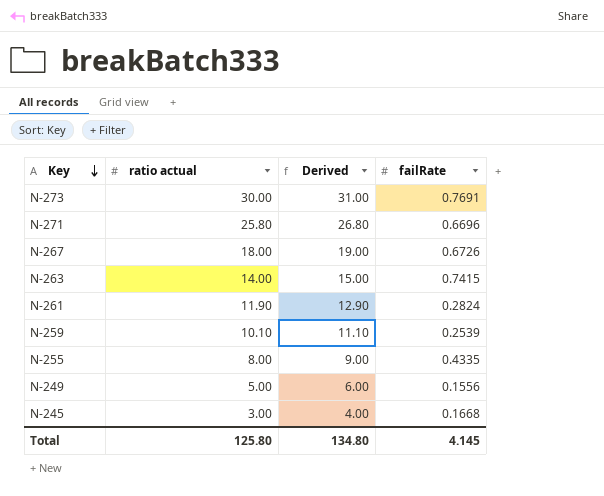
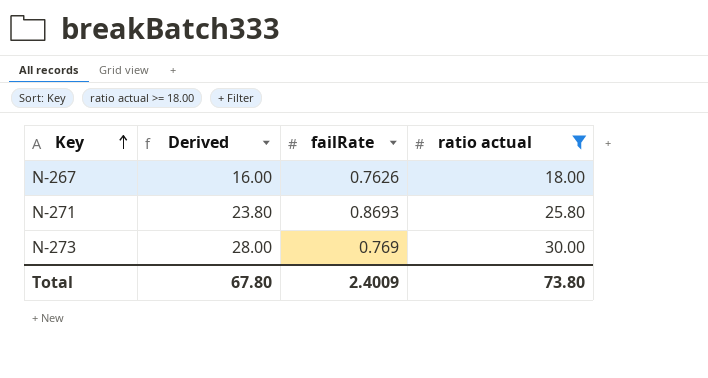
filter: none -> ratio actual >= 18.00
row order: Key descending -> Key ascending
column Derived | formula: [ratio actual] + 1 -> [ratio actual] - 2
column ratio actual | position: 2 -> 4
N-267 | failRate: 0.6726 -> 0.7626
N-271 | failRate: 0.6696 -> 0.8693
N-273 | failRate: 0.7691 -> 0.769
Total | Derived: 134.80 -> 67.80
Total | failRate: 4.145 -> 2.4009
Total | ratio actual: 125.80 -> 73.80

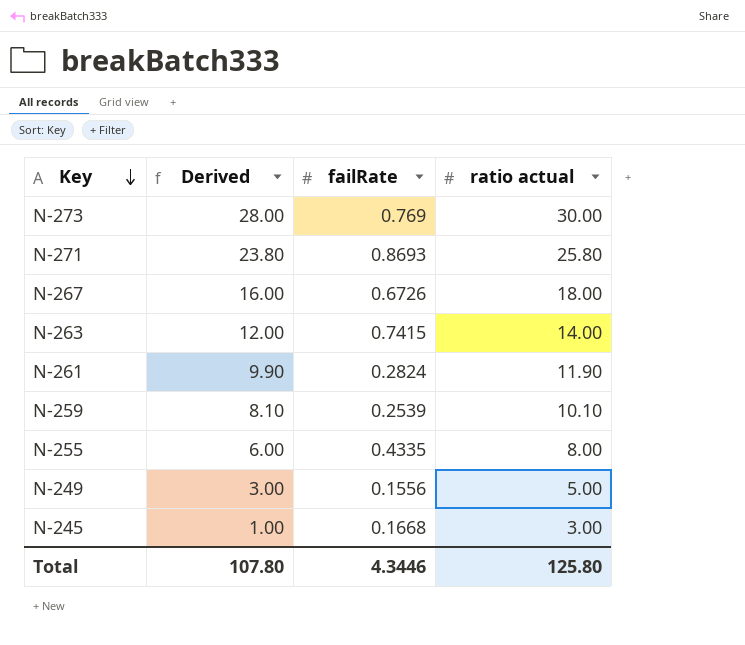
filter: ratio actual >= 18.00 -> none
row order: Key ascending -> Key descending
N-267 | failRate: 0.7626 -> 0.6726
Total | Derived: 67.80 -> 107.80
Total | failRate: 2.4009 -> 4.3446
Total | ratio actual: 73.80 -> 125.80

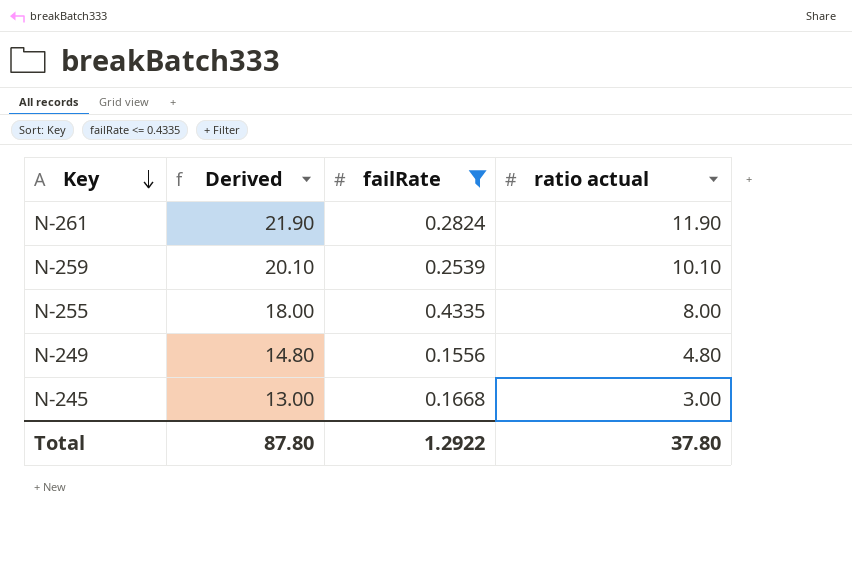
filter: none -> failRate <= 0.4335
column Derived | formula: [ratio actual] - 2 -> [ratio actual] + 10
N-249 | ratio actual: 5.00 -> 4.80
Total | Derived: 107.80 -> 87.80
Total | failRate: 4.3446 -> 1.2922
Total | ratio actual: 125.80 -> 37.80

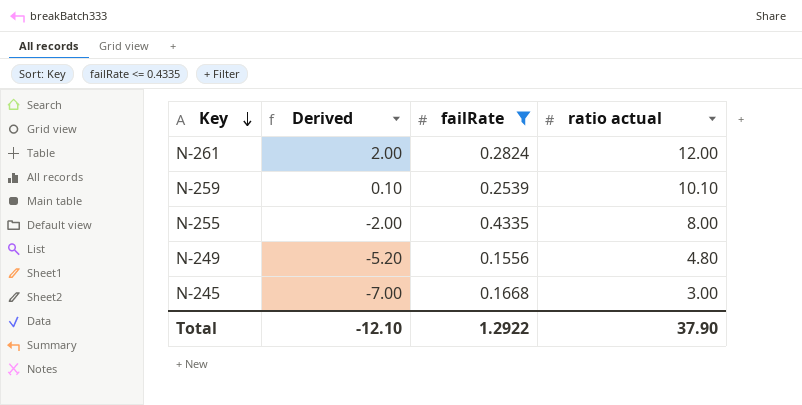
column Derived | formula: [ratio actual] + 10 -> [ratio actual] - 10
N-261 | ratio actual: 11.90 -> 12.00
Total | Derived: 87.80 -> -12.10
Total | ratio actual: 37.80 -> 37.90

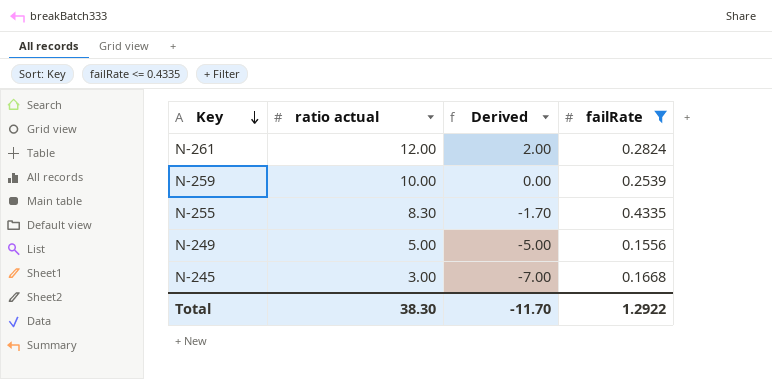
column ratio actual | position: 4 -> 2
N-259 | ratio actual: 10.10 -> 10.00
N-259 | Derived: 0.10 -> 0.00
N-255 | ratio actual: 8.00 -> 8.30
N-255 | Derived: -2.00 -> -1.70
N-249 | ratio actual: 4.80 -> 5.00
N-249 | Derived: -5.20 -> -5.00
Total | ratio actual: 37.90 -> 38.30
Total | Derived: -12.10 -> -11.70

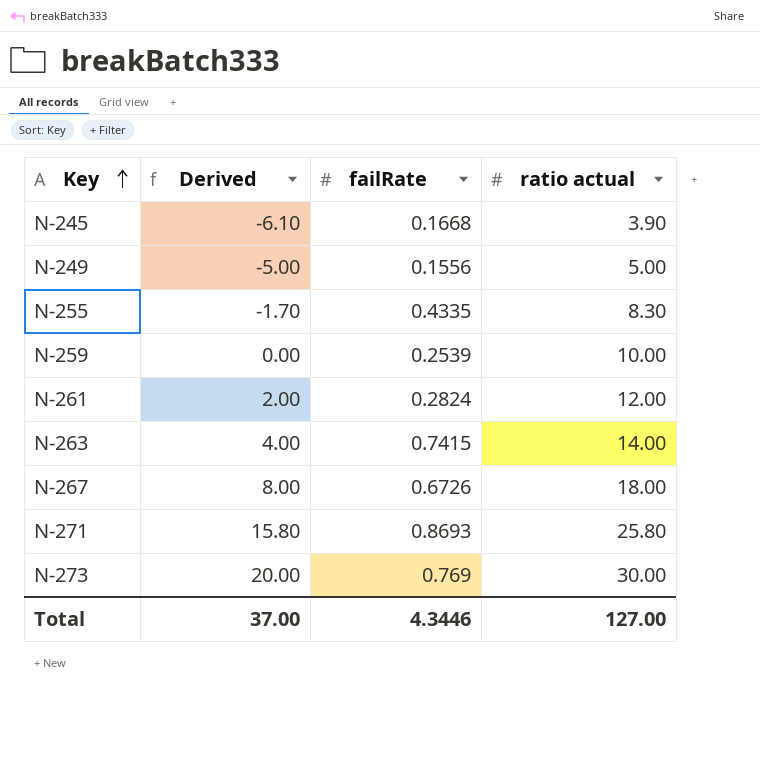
filter: failRate <= 0.4335 -> none
row order: Key descending -> Key ascending
column ratio actual | position: 2 -> 4
N-245 | Derived: -7.00 -> -6.10
N-245 | ratio actual: 3.00 -> 3.90
Total | Derived: -11.70 -> 37.00
Total | failRate: 1.2922 -> 4.3446
Total | ratio actual: 38.30 -> 127.00

